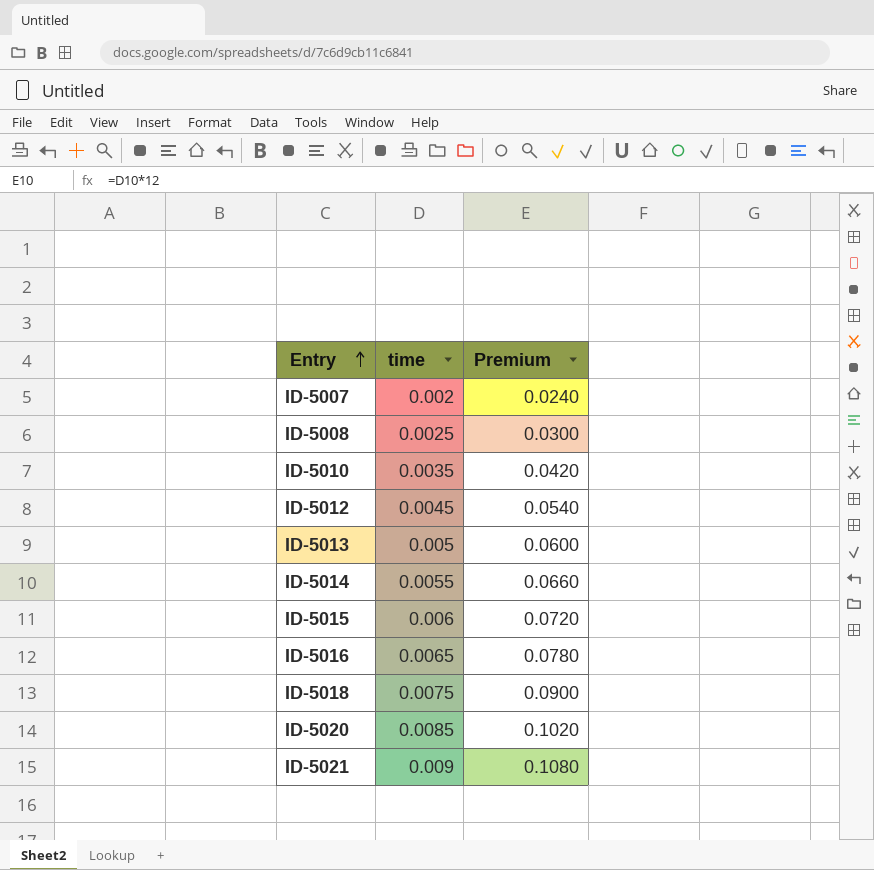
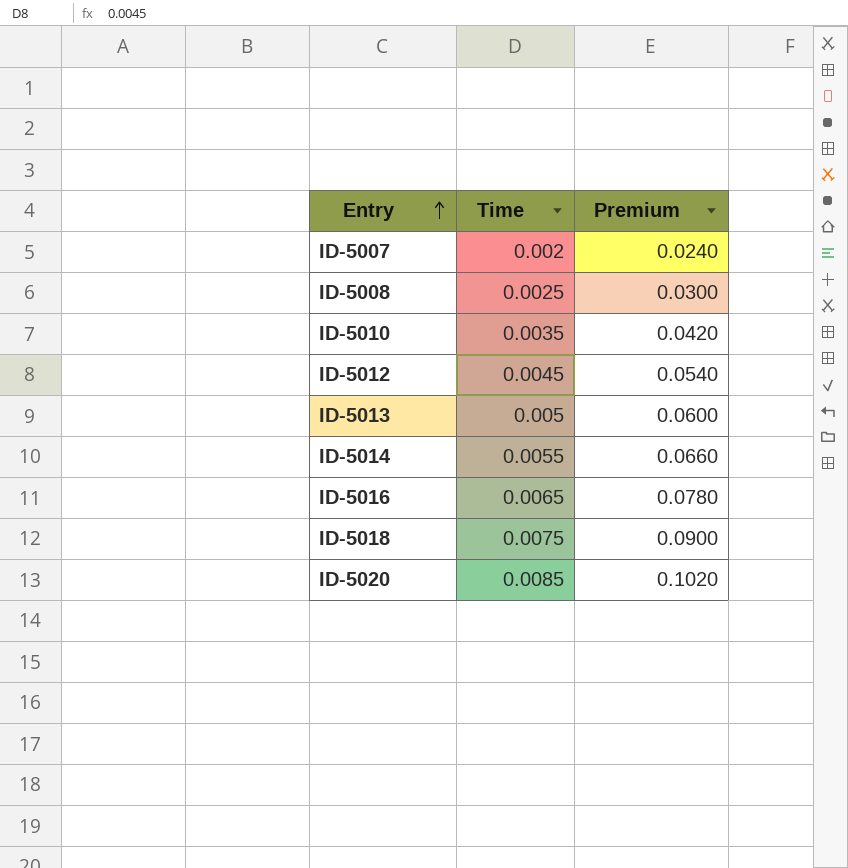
column name: time -> Time
row ID-5015: 0.006 | 0.0720 -> none
row ID-5021: 0.009 | 0.1080 -> none

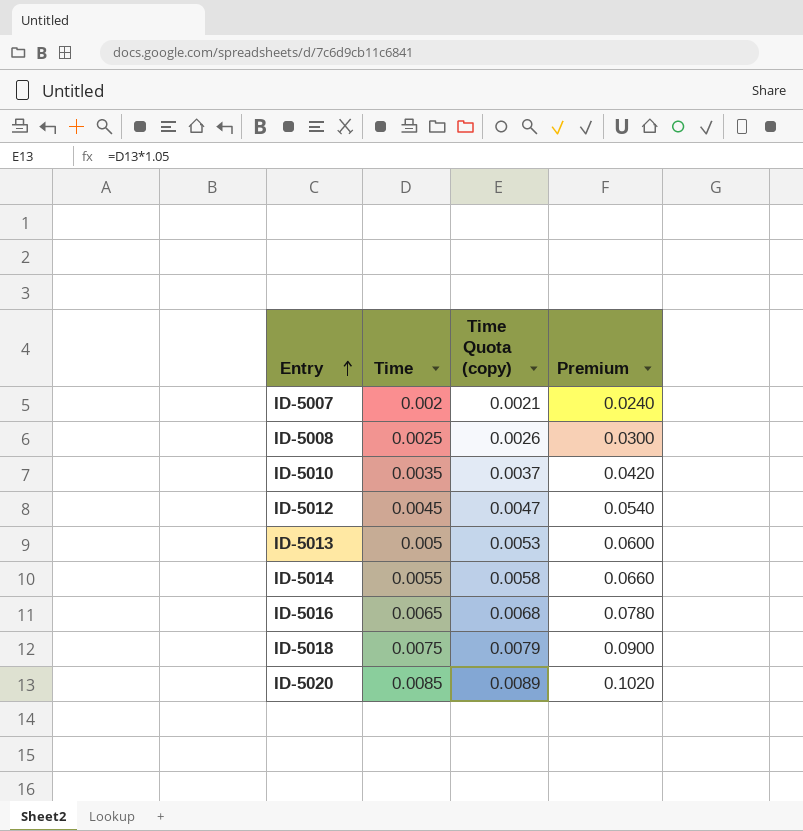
column Time Quota (copy) | formula: none -> [Time] * 1.05

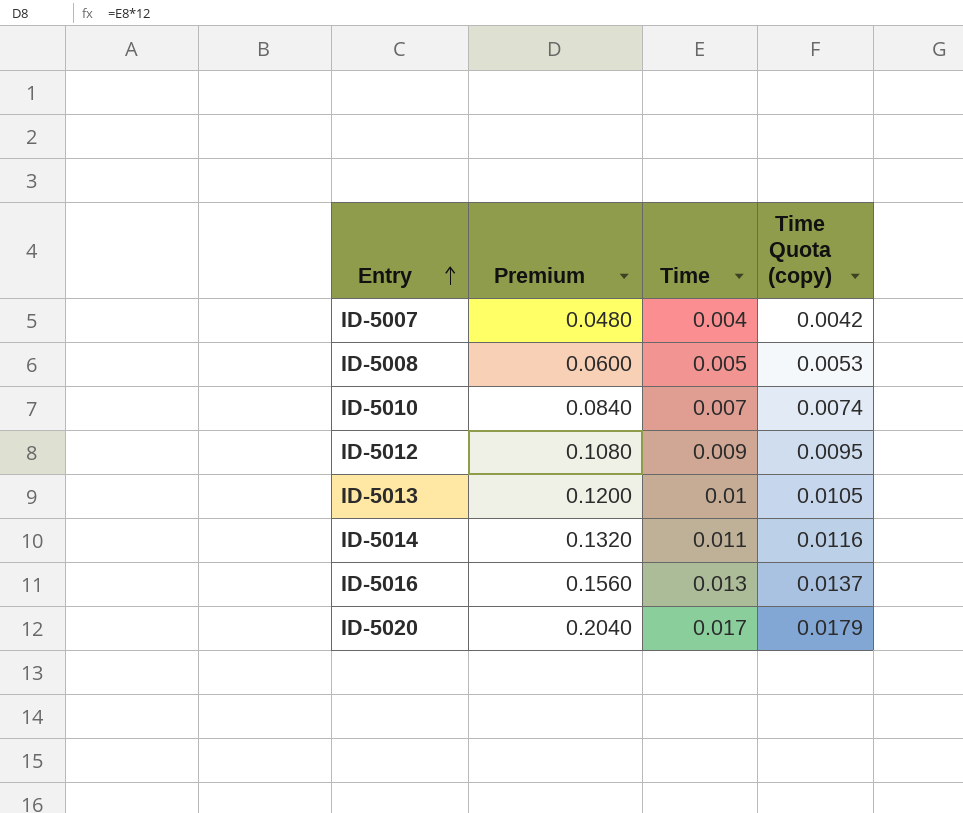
column Premium | position: 4 -> 2
row ID-5018: 0.0075 | 0.0079 | 0.0900 -> none
ID-5007 | Premium: 0.0240 -> 0.0480
ID-5007 | Time: 0.002 -> 0.004
ID-5007 | Time Quota (copy): 0.0021 -> 0.0042
ID-5008 | Premium: 0.0300 -> 0.0600
ID-5008 | Time: 0.0025 -> 0.005
ID-5008 | Time Quota (copy): 0.0026 -> 0.0053
ID-5010 | Premium: 0.0420 -> 0.0840
ID-5010 | Time: 0.0035 -> 0.007
ID-5010 | Time Quota (copy): 0.0037 -> 0.0074
ID-5012 | Premium: 0.0540 -> 0.1080
ID-5012 | Time: 0.0045 -> 0.009
ID-5012 | Time Quota (copy): 0.0047 -> 0.0095
ID-5013 | Premium: 0.0600 -> 0.1200
ID-5013 | Time: 0.005 -> 0.01
ID-5013 | Time Quota (copy): 0.0053 -> 0.0105
ID-5014 | Premium: 0.0660 -> 0.1320
ID-5014 | Time: 0.0055 -> 0.011
ID-5014 | Time Quota (copy): 0.0058 -> 0.0116
ID-5016 | Premium: 0.0780 -> 0.1560
ID-5016 | Time: 0.0065 -> 0.013
ID-5016 | Time Quota (copy): 0.0068 -> 0.0137
ID-5020 | Premium: 0.1020 -> 0.2040
ID-5020 | Time: 0.0085 -> 0.017
ID-5020 | Time Quota (copy): 0.0089 -> 0.0179

